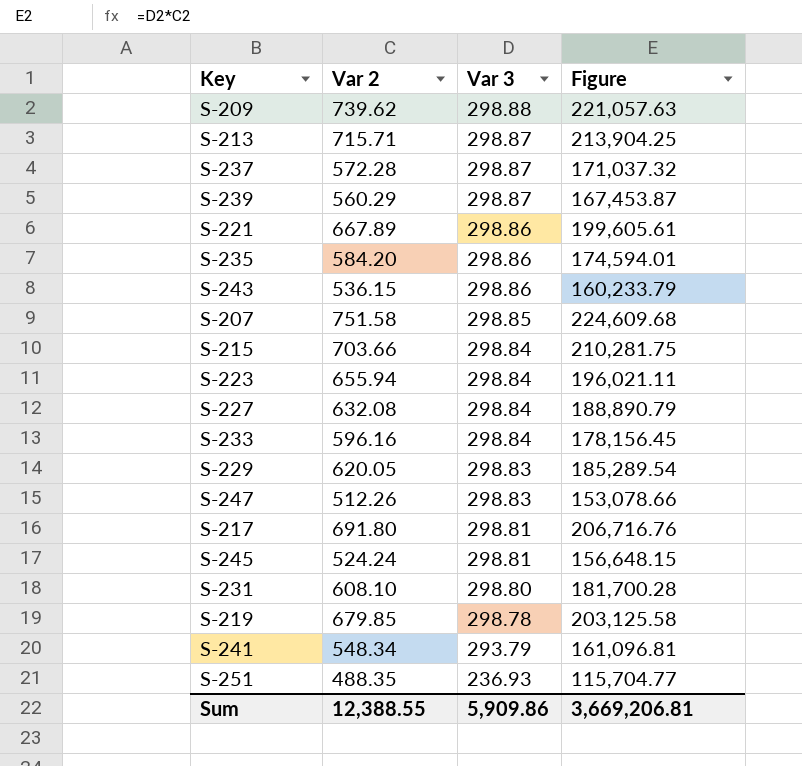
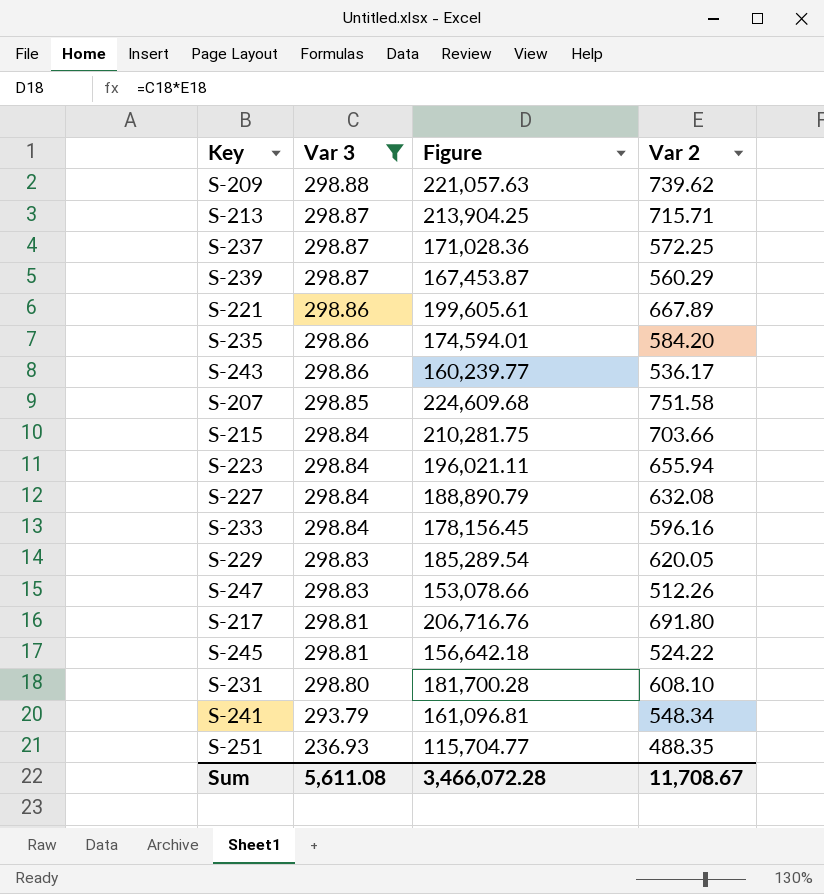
filter: none -> Var 3 != 298.78
column Var 2 | position: 2 -> 4
S-237 | Figure: 171,037.32 -> 171,028.36
S-237 | Var 2: 572.28 -> 572.25
S-243 | Figure: 160,233.79 -> 160,239.77
S-243 | Var 2: 536.15 -> 536.17
S-245 | Figure: 156,648.15 -> 156,642.18
S-245 | Var 2: 524.24 -> 524.22
Sum | Var 3: 5,909.86 -> 5,611.08
Sum | Figure: 3,669,206.81 -> 3,466,072.28
Sum | Var 2: 12,388.55 -> 11,708.67

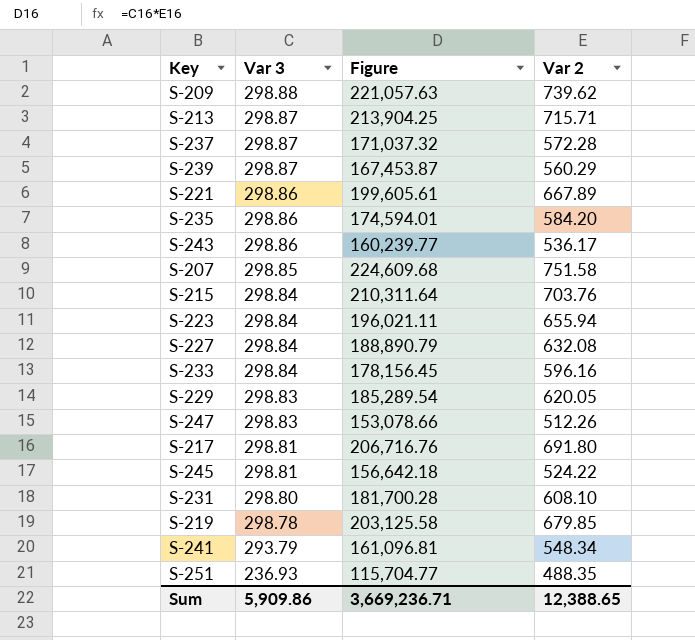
filter: Var 3 != 298.78 -> none
S-237 | Figure: 171,028.36 -> 171,037.32
S-237 | Var 2: 572.25 -> 572.28
S-215 | Figure: 210,281.75 -> 210,311.64
S-215 | Var 2: 703.66 -> 703.76
Sum | Var 3: 5,611.08 -> 5,909.86
Sum | Figure: 3,466,072.28 -> 3,669,236.71
Sum | Var 2: 11,708.67 -> 12,388.65

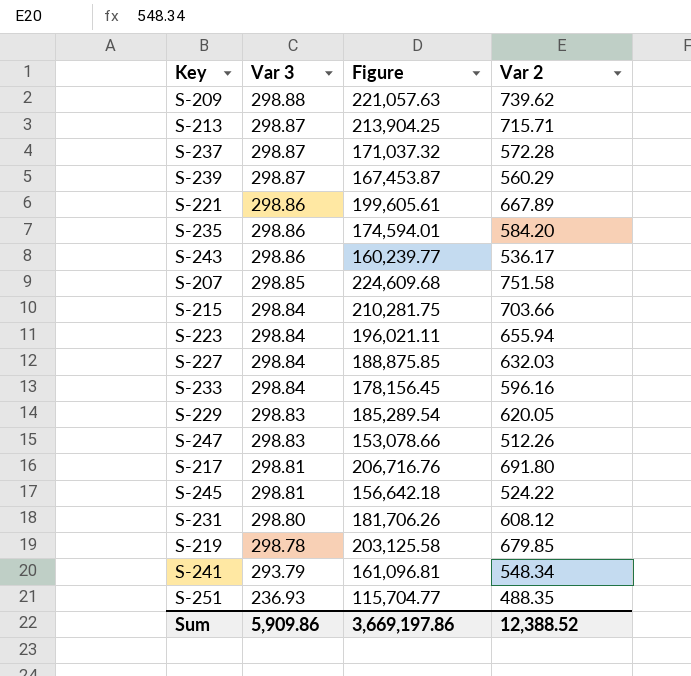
S-215 | Figure: 210,311.64 -> 210,281.75
S-215 | Var 2: 703.76 -> 703.66
S-227 | Figure: 188,890.79 -> 188,875.85
S-227 | Var 2: 632.08 -> 632.03
S-231 | Figure: 181,700.28 -> 181,706.26
S-231 | Var 2: 608.10 -> 608.12
Sum | Figure: 3,669,236.71 -> 3,669,197.86
Sum | Var 2: 12,388.65 -> 12,388.52

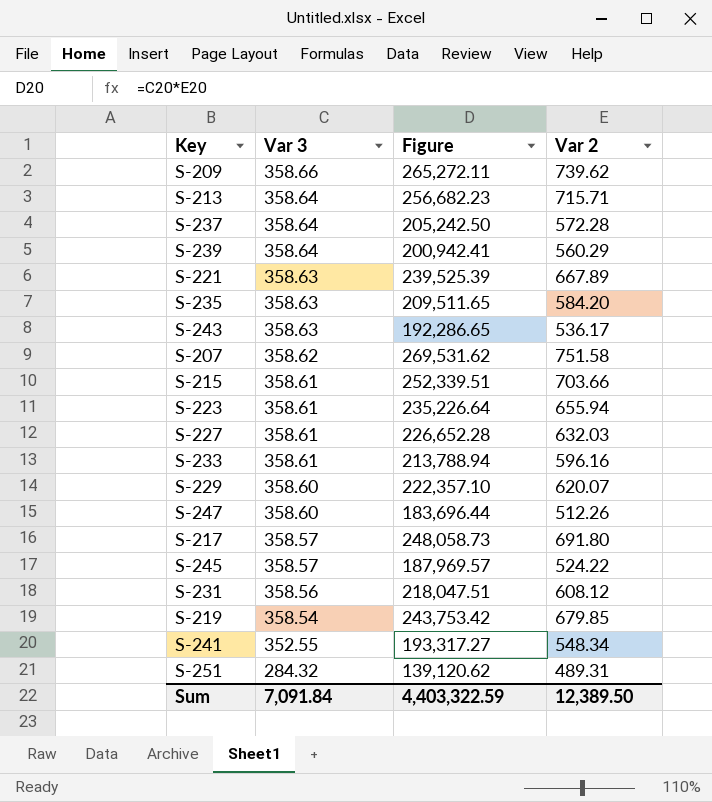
S-209 | Var 3: 298.88 -> 358.66
S-209 | Figure: 221,057.63 -> 265,272.11
S-213 | Var 3: 298.87 -> 358.64
S-213 | Figure: 213,904.25 -> 256,682.23
S-237 | Var 3: 298.87 -> 358.64
S-237 | Figure: 171,037.32 -> 205,242.50
S-239 | Var 3: 298.87 -> 358.64
S-239 | Figure: 167,453.87 -> 200,942.41
S-221 | Var 3: 298.86 -> 358.63
S-221 | Figure: 199,605.61 -> 239,525.39
S-235 | Var 3: 298.86 -> 358.63
S-235 | Figure: 174,594.01 -> 209,511.65
S-243 | Var 3: 298.86 -> 358.63
S-243 | Figure: 160,239.77 -> 192,286.65
S-207 | Var 3: 298.85 -> 358.62
S-207 | Figure: 224,609.68 -> 269,531.62
S-215 | Var 3: 298.84 -> 358.61
S-215 | Figure: 210,281.75 -> 252,339.51
S-223 | Var 3: 298.84 -> 358.61
S-223 | Figure: 196,021.11 -> 235,226.64
S-227 | Var 3: 298.84 -> 358.61
S-227 | Figure: 188,875.85 -> 226,652.28
S-233 | Var 3: 298.84 -> 358.61
S-233 | Figure: 178,156.45 -> 213,788.94
S-229 | Var 3: 298.83 -> 358.60
S-229 | Figure: 185,289.54 -> 222,357.10
S-229 | Var 2: 620.05 -> 620.07
S-247 | Var 3: 298.83 -> 358.60
S-247 | Figure: 153,078.66 -> 183,696.44
S-217 | Var 3: 298.81 -> 358.57
S-217 | Figure: 206,716.76 -> 248,058.73
S-245 | Var 3: 298.81 -> 358.57
S-245 | Figure: 156,642.18 -> 187,969.57
S-231 | Var 3: 298.80 -> 358.56
S-231 | Figure: 181,706.26 -> 218,047.51
S-219 | Var 3: 298.78 -> 358.54
S-219 | Figure: 203,125.58 -> 243,753.42
S-241 | Var 3: 293.79 -> 352.55
S-241 | Figure: 161,096.81 -> 193,317.27
S-251 | Var 3: 236.93 -> 284.32
S-251 | Figure: 115,704.77 -> 139,120.62
S-251 | Var 2: 488.35 -> 489.31
Sum | Var 3: 5,909.86 -> 7,091.84
Sum | Figure: 3,669,197.86 -> 4,403,322.59
Sum | Var 2: 12,388.52 -> 12,389.50

